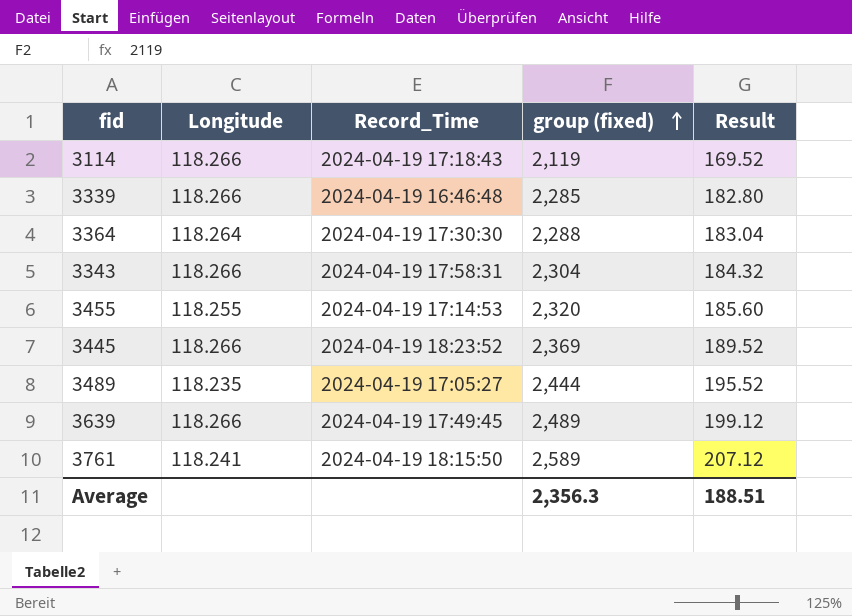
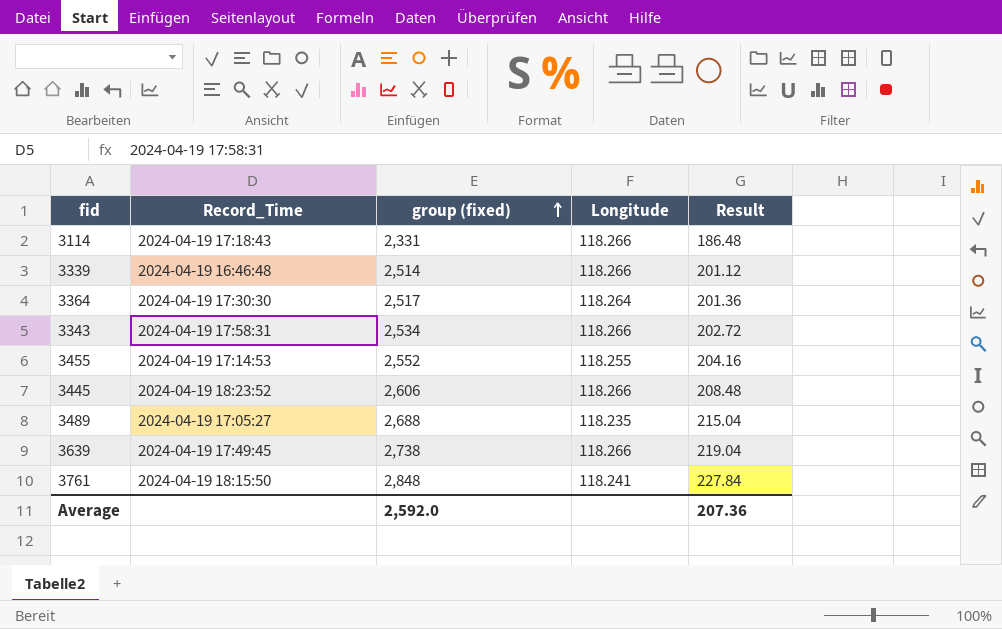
column Longitude | position: 2 -> 4
3114 | group (fixed): 2,119 -> 2,331
3114 | Result: 169.52 -> 186.48
3339 | group (fixed): 2,285 -> 2,514
3339 | Result: 182.80 -> 201.12
3364 | group (fixed): 2,288 -> 2,517
3364 | Result: 183.04 -> 201.36
3343 | group (fixed): 2,304 -> 2,534
3343 | Result: 184.32 -> 202.72
3455 | group (fixed): 2,320 -> 2,552
3455 | Result: 185.60 -> 204.16
3445 | group (fixed): 2,369 -> 2,606
3445 | Result: 189.52 -> 208.48
3489 | group (fixed): 2,444 -> 2,688
3489 | Result: 195.52 -> 215.04
3639 | group (fixed): 2,489 -> 2,738
3639 | Result: 199.12 -> 219.04
3761 | group (fixed): 2,589 -> 2,848
3761 | Result: 207.12 -> 227.84
Average | group (fixed): 2,356.3 -> 2,592.0
Average | Result: 188.51 -> 207.36

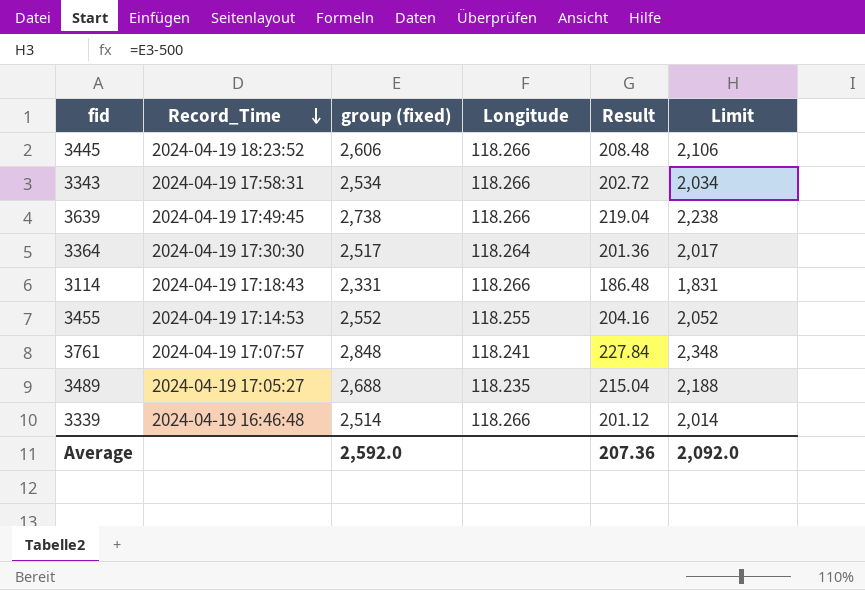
row order: group (fixed) ascending -> Record_Time descending
column Limit | formula: none -> [group (fixed)] - 500
3761 | Record_Time: 2024-04-19 18:15:50 -> 2024-04-19 17:07:57

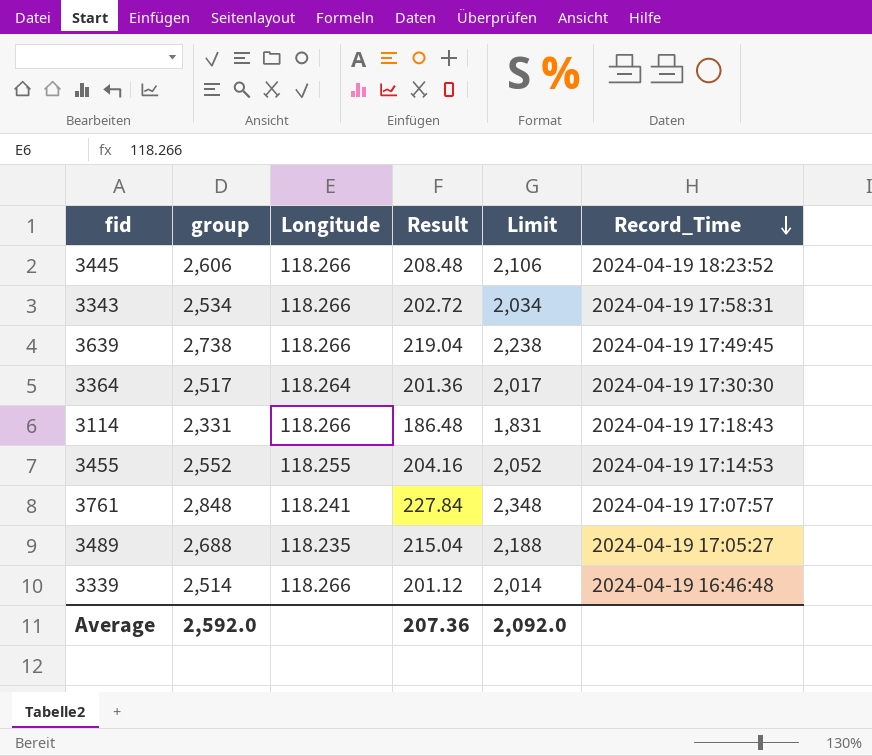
column name: group (fixed) -> group
column Record_Time | position: 2 -> 6

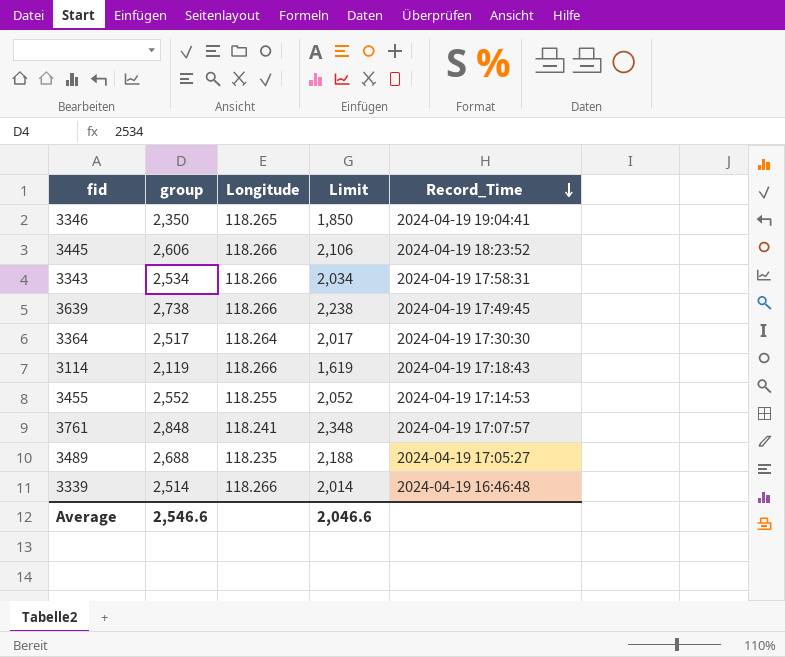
column Result | formula: [group] * 0.08 -> none
row 3346: none -> 2,350 | 118.265 | 1,850 | 2024-04-19 19:04:41
3114 | group: 2,331 -> 2,119
3114 | Limit: 1,831 -> 1,619
Average | group: 2,592.0 -> 2,546.6
Average | Limit: 2,092.0 -> 2,046.6

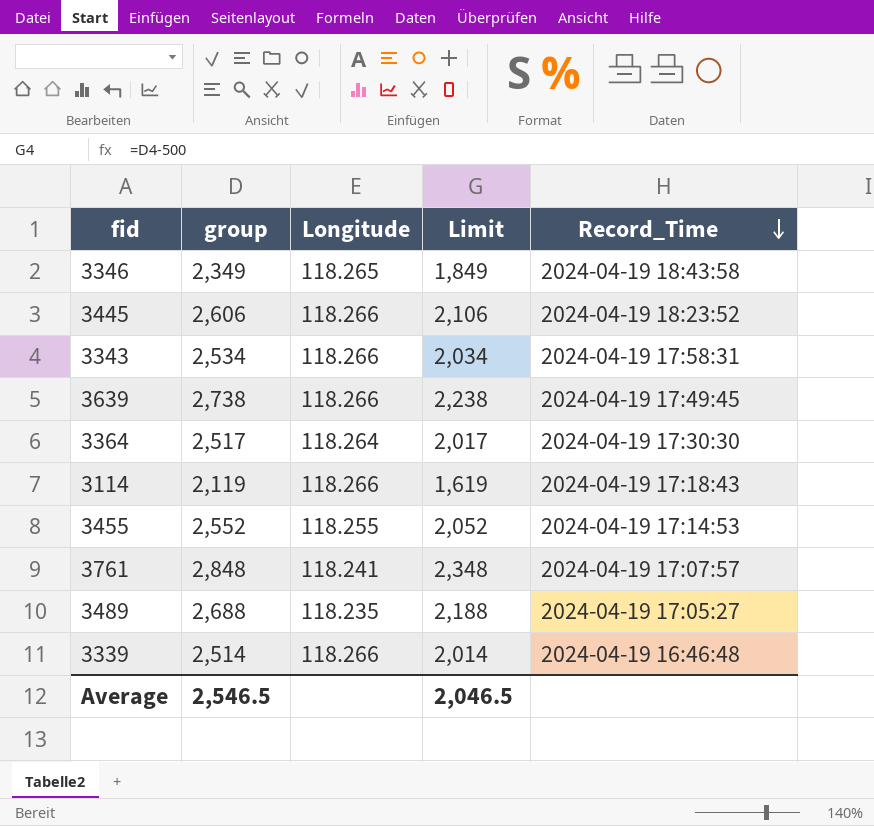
3346 | group: 2,350 -> 2,349
3346 | Limit: 1,850 -> 1,849
3346 | Record_Time: 2024-04-19 19:04:41 -> 2024-04-19 18:43:58
Average | group: 2,546.6 -> 2,546.5
Average | Limit: 2,046.6 -> 2,046.5

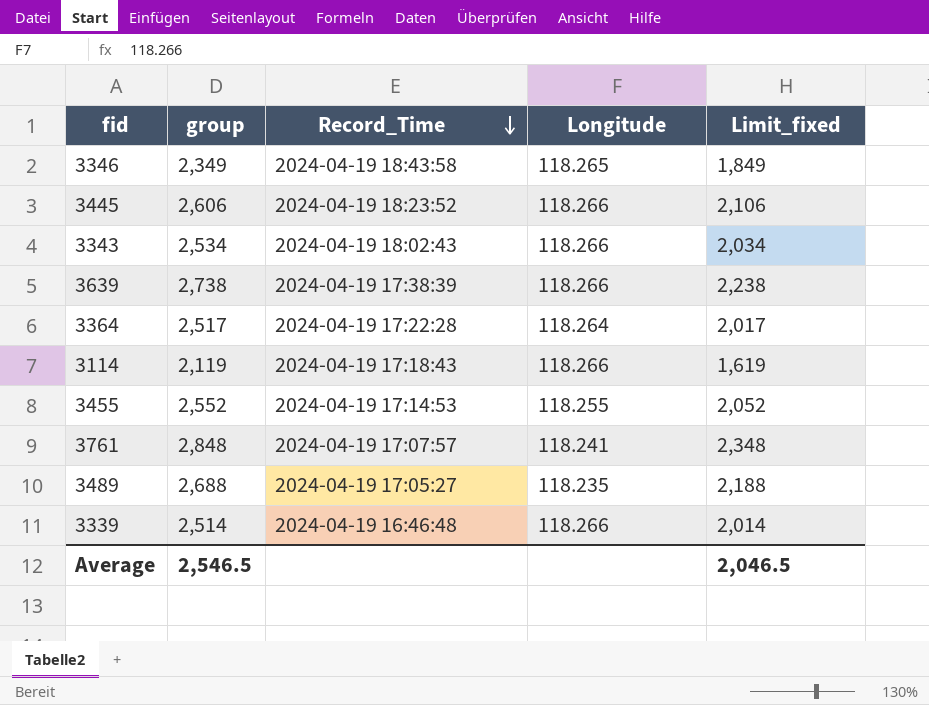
column Record_Time | position: 5 -> 3
column name: Limit -> Limit_fixed
3343 | Record_Time: 2024-04-19 17:58:31 -> 2024-04-19 18:02:43
3639 | Record_Time: 2024-04-19 17:49:45 -> 2024-04-19 17:38:39
3364 | Record_Time: 2024-04-19 17:30:30 -> 2024-04-19 17:22:28

